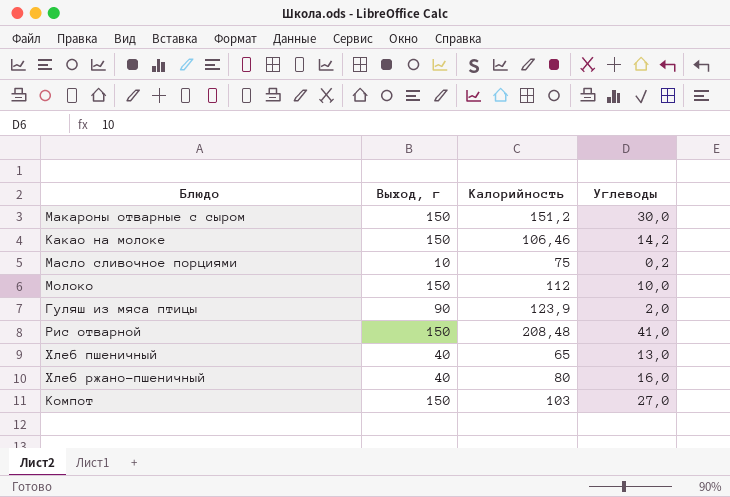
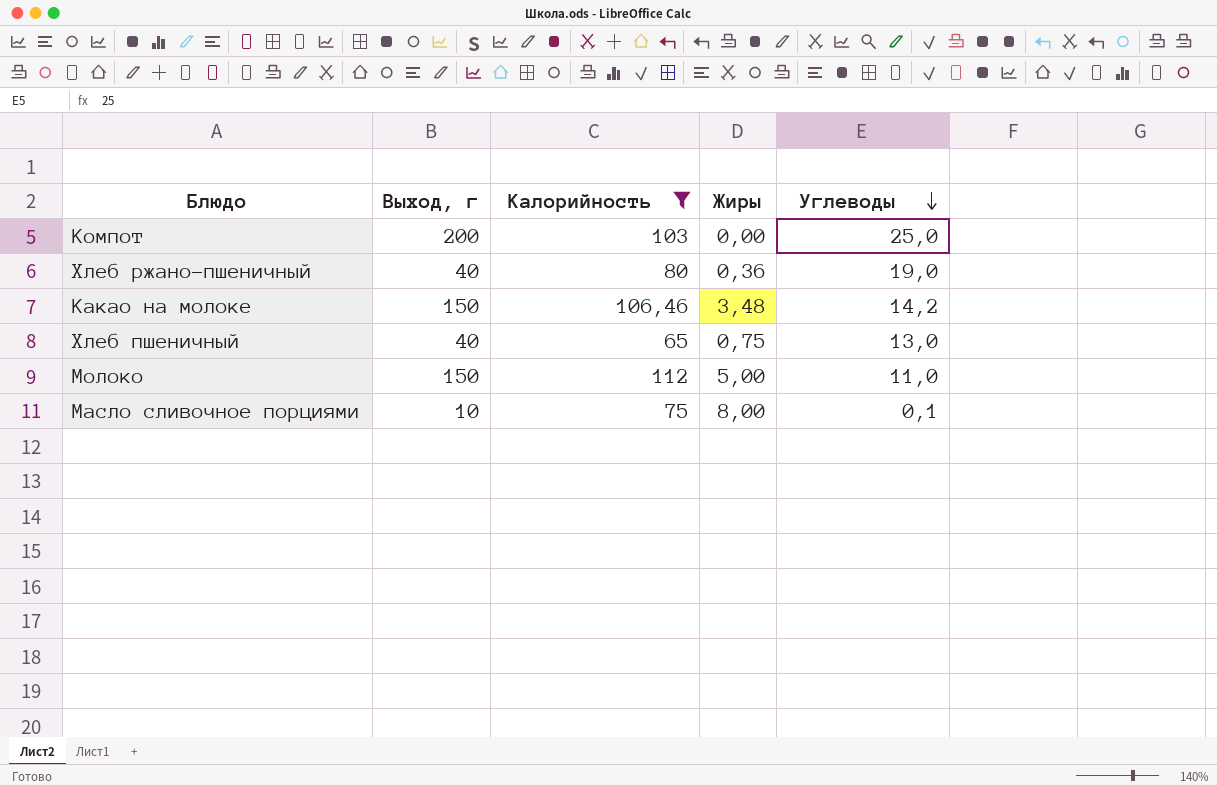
filter: none -> Калорийность <= 112
row order: none -> Углеводы descending
column Жиры | position: none -> 4
Компот | Выход, г: 150 -> 200
Компот | Углеводы: 27,0 -> 25,0
Хлеб ржано-пшеничный | Углеводы: 16,0 -> 19,0
Молоко | Углеводы: 10,0 -> 11,0
Масло сливочное порциями | Углеводы: 0,2 -> 0,1

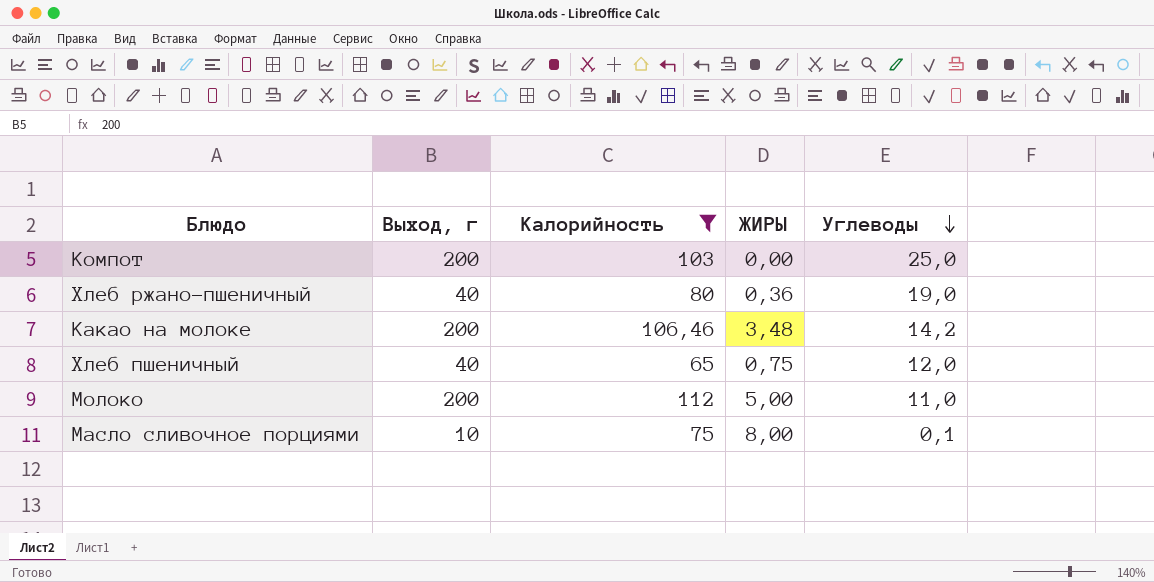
column name: Жиры -> ЖИРЫ
Какао на молоке | Выход, г: 150 -> 200
Хлеб пшеничный | Углеводы: 13,0 -> 12,0
Молоко | Выход, г: 150 -> 200

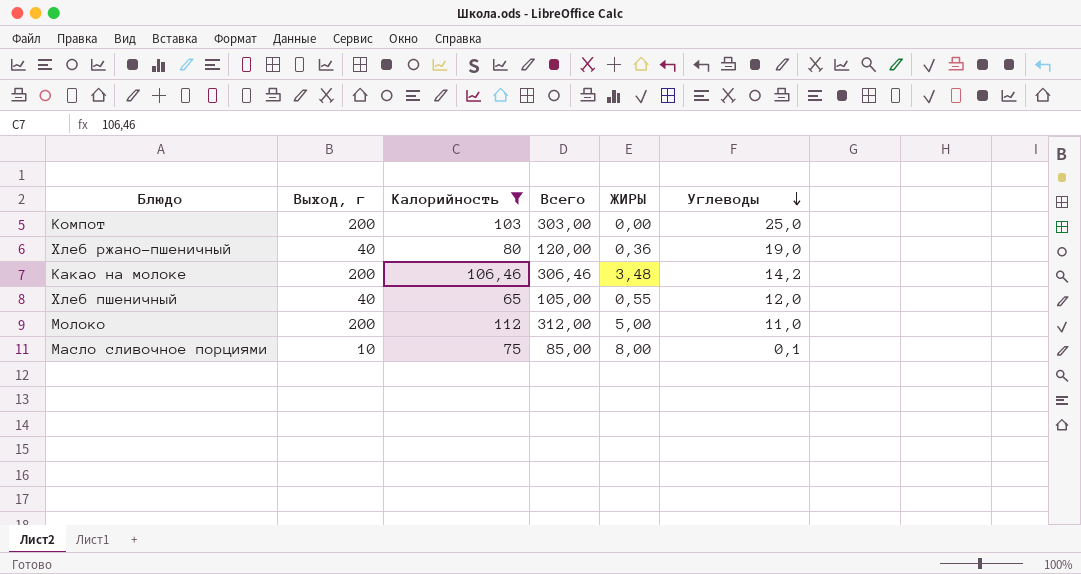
column Всего | formula: none -> [Выход, г] + [Калорийность]
Хлеб пшеничный | ЖИРЫ: 0,75 -> 0,55

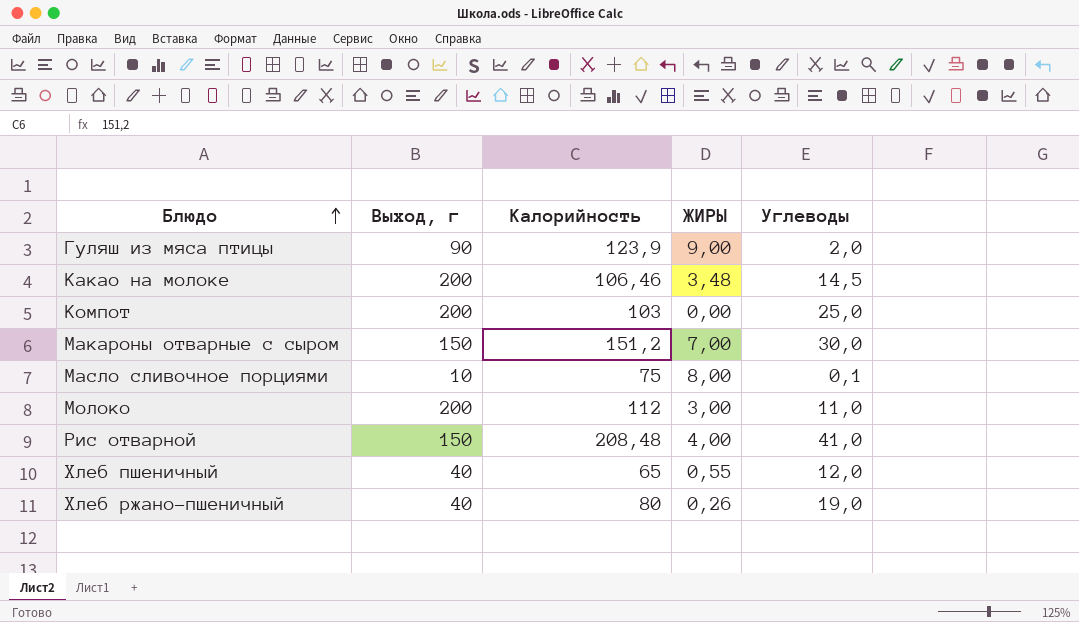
filter: Калорийность <= 112 -> none
row order: Углеводы descending -> Блюдо ascending
column Всего | formula: [Выход, г] + [Калорийность] -> none
Какао на молоке | Углеводы: 14,2 -> 14,5
Молоко | ЖИРЫ: 5,00 -> 3,00
Хлеб ржано-пшеничный | ЖИРЫ: 0,36 -> 0,26

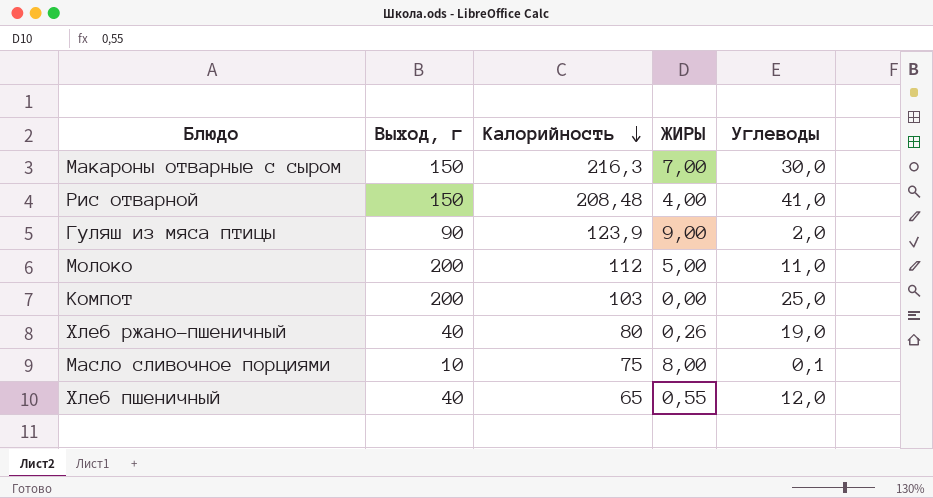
row order: Блюдо ascending -> Калорийность descending
row Какао на молоке: 200 | 106,46 | 3,48 | 14,5 -> none
Макароны отварные с сыром | Калорийность: 151,2 -> 216,3
Молоко | ЖИРЫ: 3,00 -> 5,00

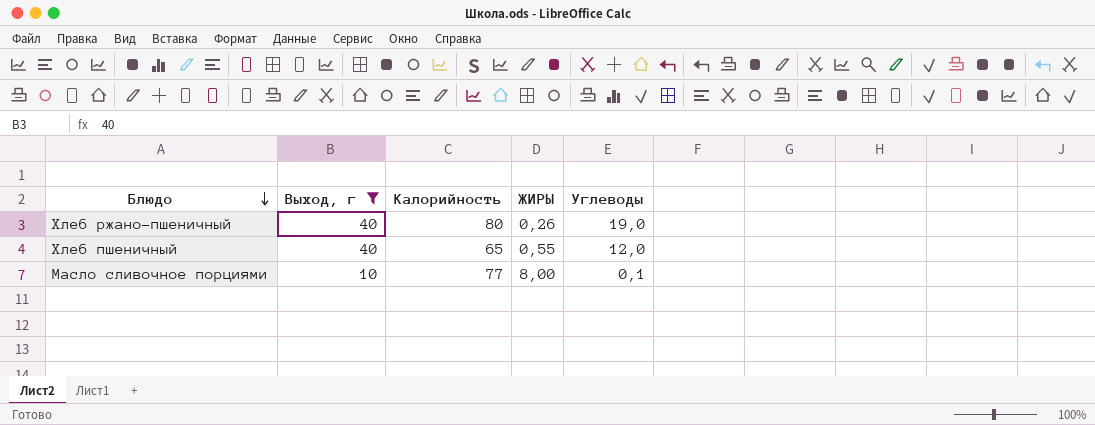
filter: none -> Выход, г <= 40
row order: Калорийность descending -> Блюдо descending
Масло сливочное порциями | Калорийность: 75 -> 77

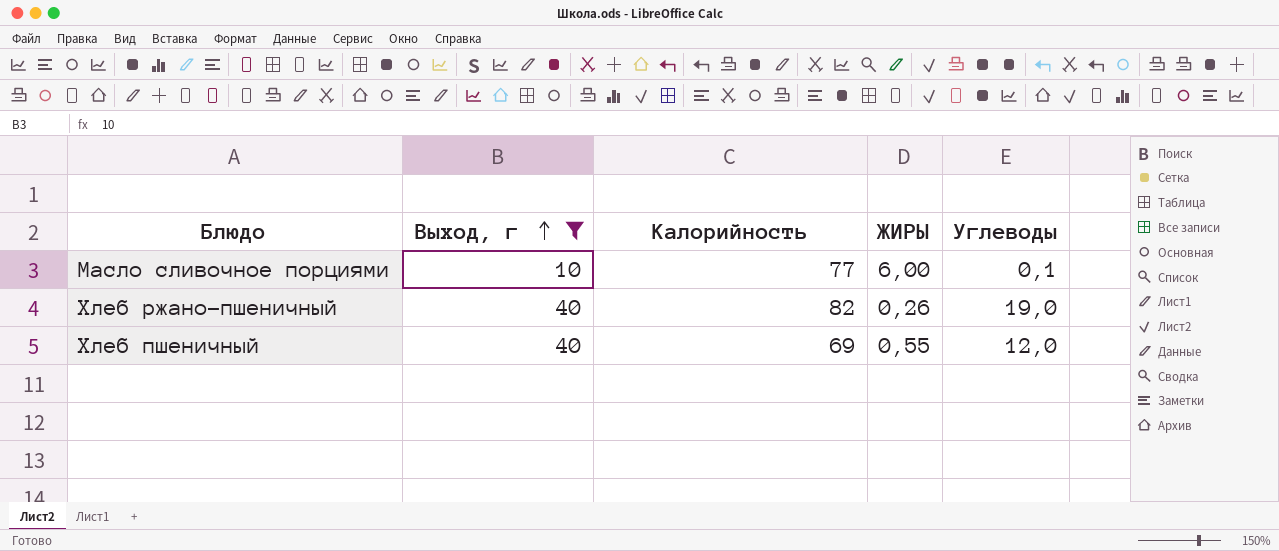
row order: Блюдо descending -> Выход, г ascending
Масло сливочное порциями | ЖИРЫ: 8,00 -> 6,00
Хлеб ржано-пшеничный | Калорийность: 80 -> 82
Хлеб пшеничный | Калорийность: 65 -> 69

